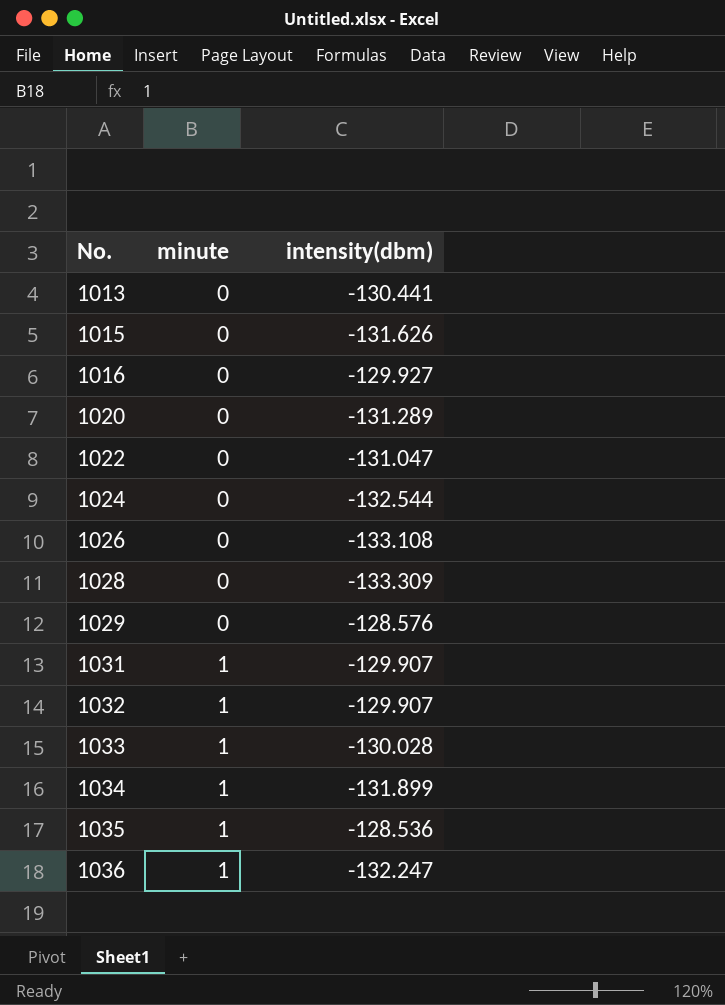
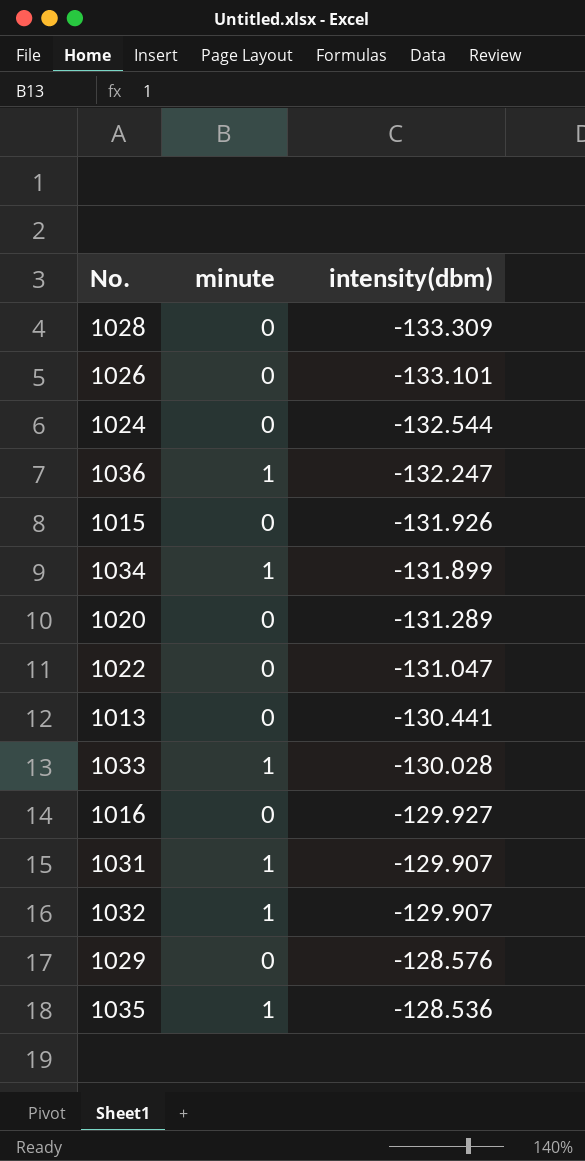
row order: No. ascending -> intensity(dbm) ascending
1026 | intensity(dbm): -133.108 -> -133.101
1015 | intensity(dbm): -131.626 -> -131.926

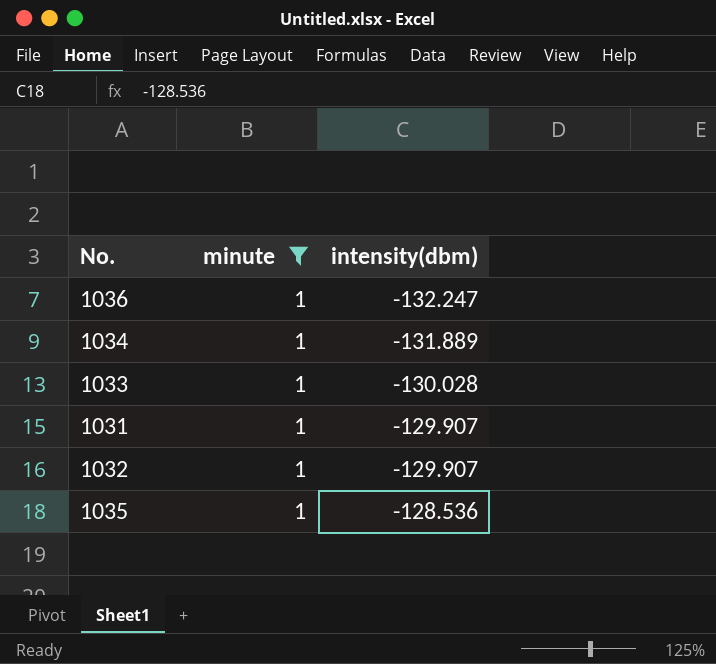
filter: none -> minute = 1
1034 | intensity(dbm): -131.899 -> -131.889

